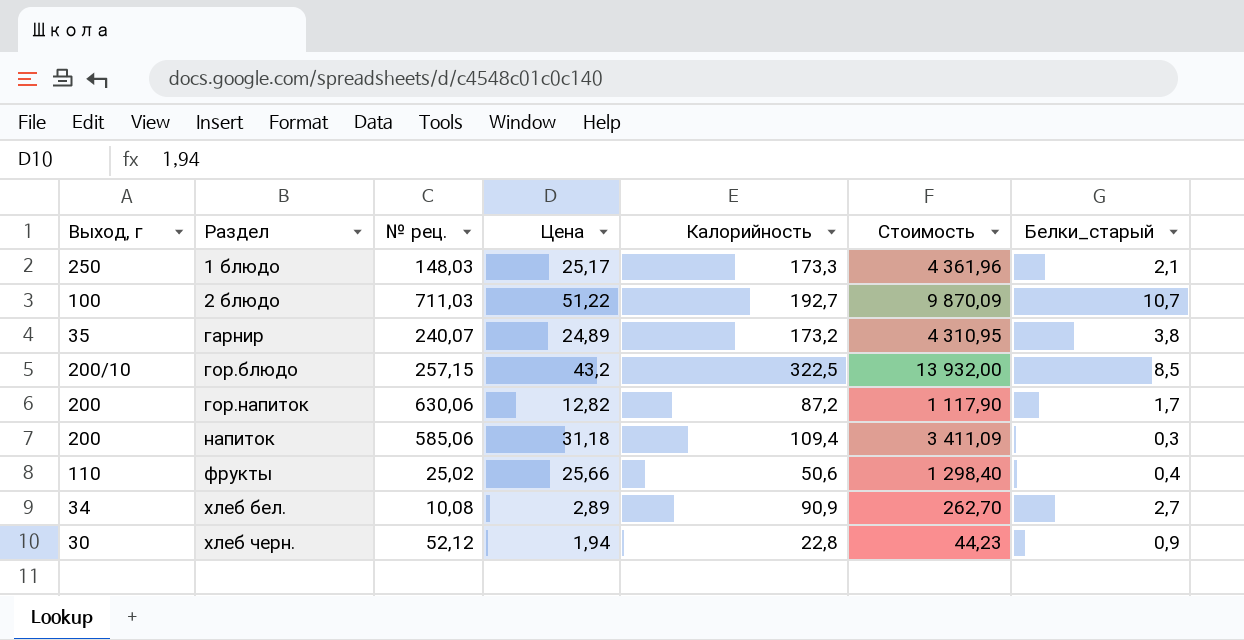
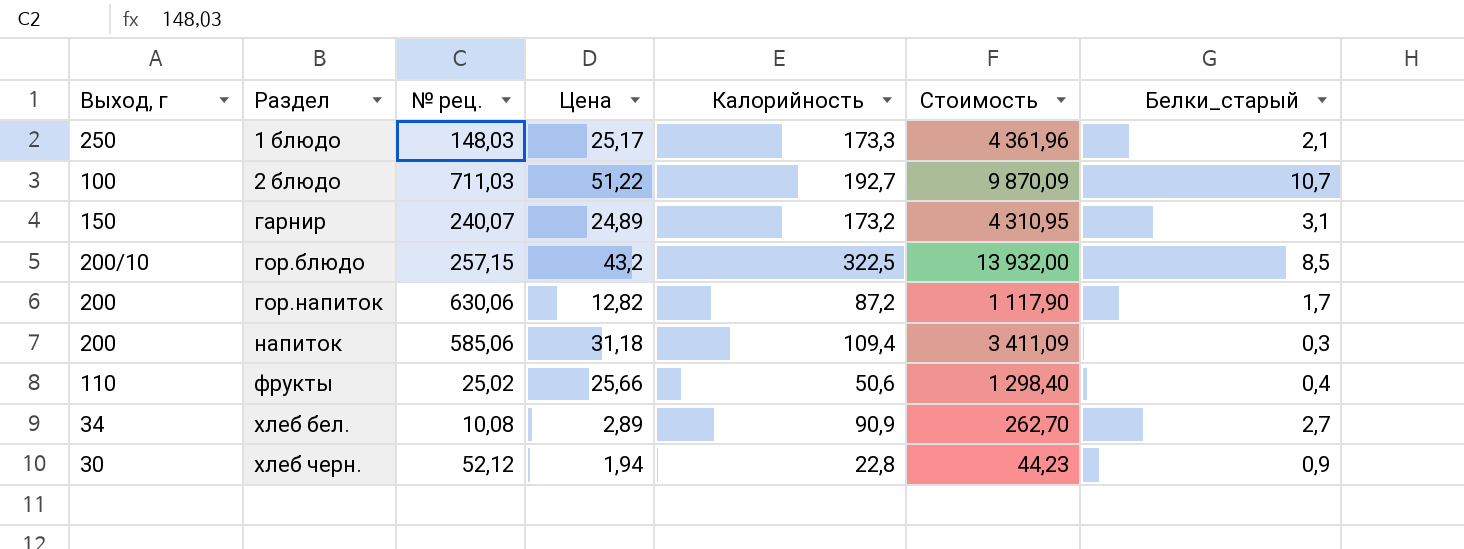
гарнир | Выход, г: 35 -> 150
гарнир | Белки_старый: 3,8 -> 3,1

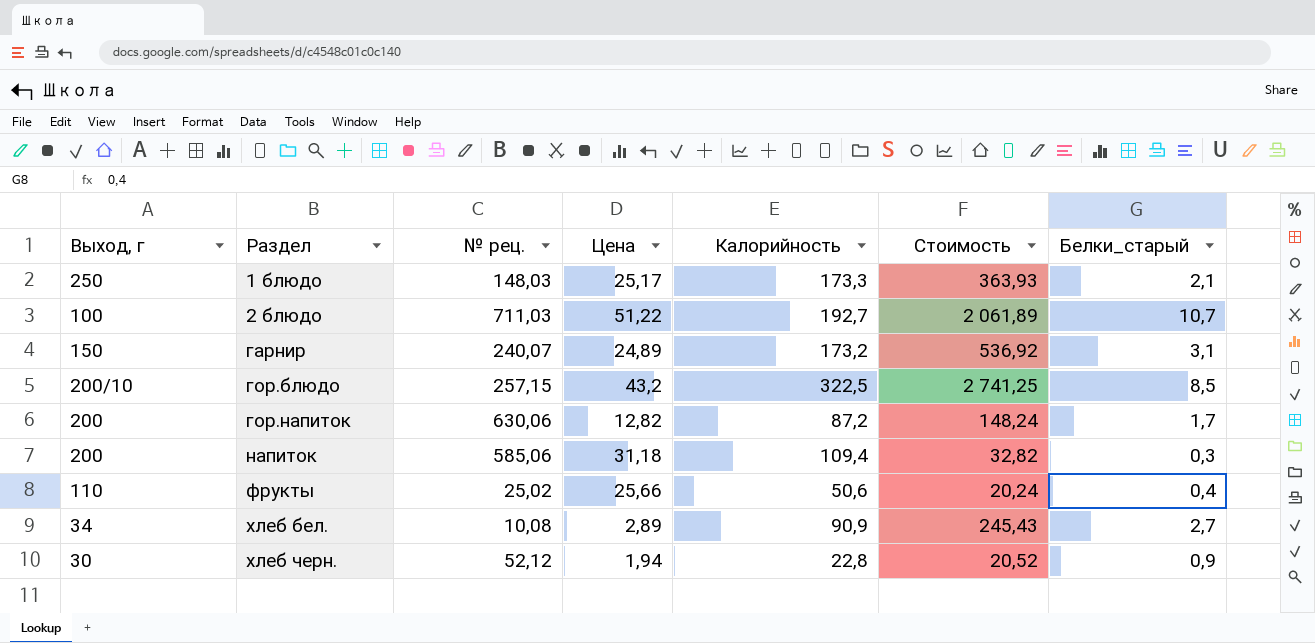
column Стоимость | formula: [Цена] * [Калорийность] -> [Калорийность] * [Белки_старый]

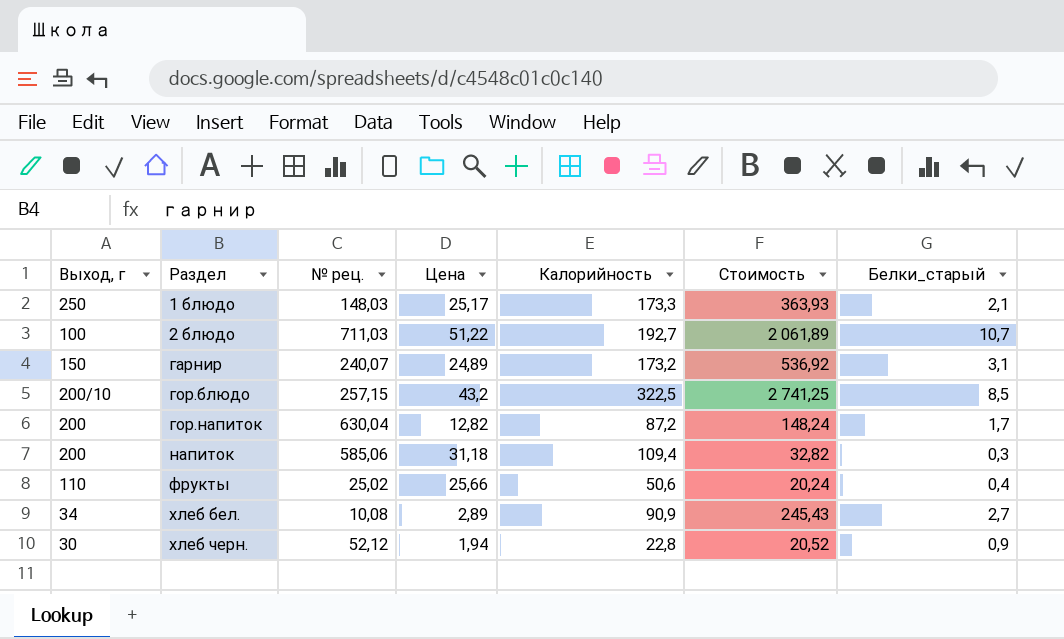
гор.напиток | № рец.: 630,06 -> 630,04

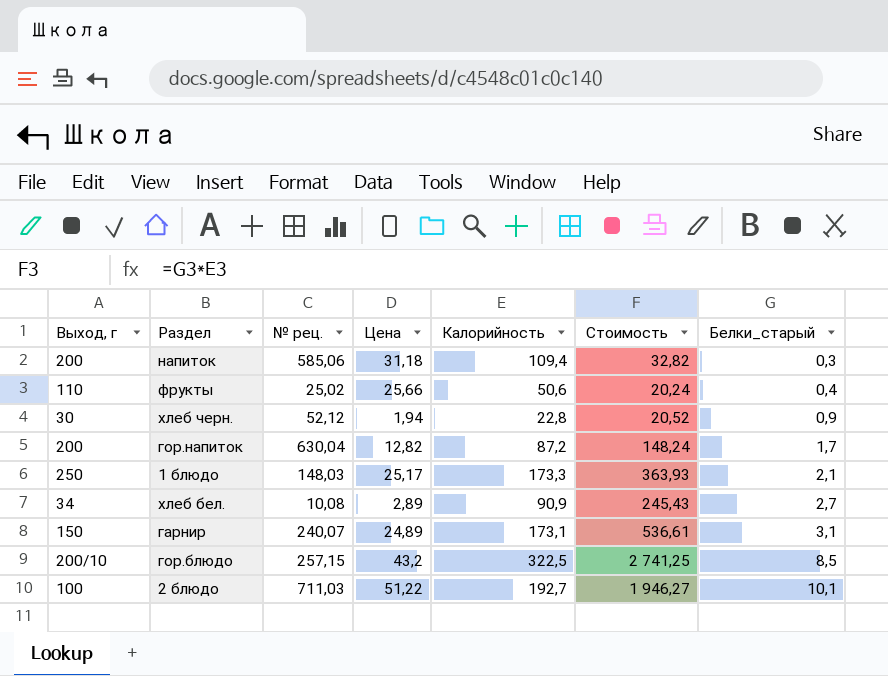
row order: Раздел ascending -> Белки_старый ascending
гарнир | Калорийность: 173,2 -> 173,1
гарнир | Стоимость: 536,92 -> 536,61
2 блюдо | Стоимость: 2 061,89 -> 1 946,27
2 блюдо | Белки_старый: 10,7 -> 10,1

